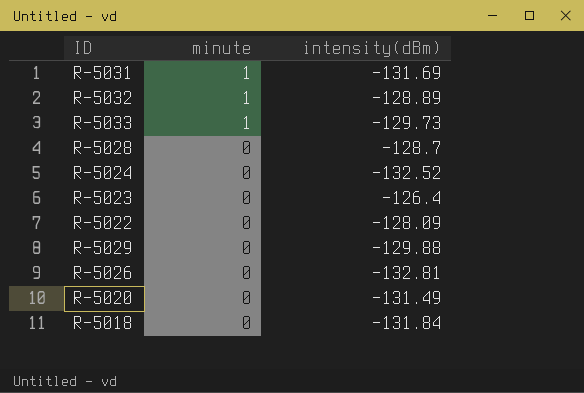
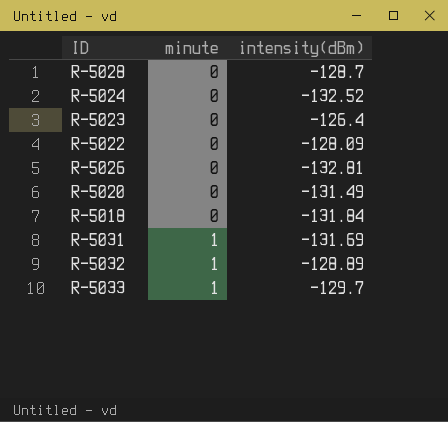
row order: minute descending -> minute ascending
row R-5029: 0 | -129.88 -> none
R-5033 | intensity(dBm): -129.73 -> -129.7

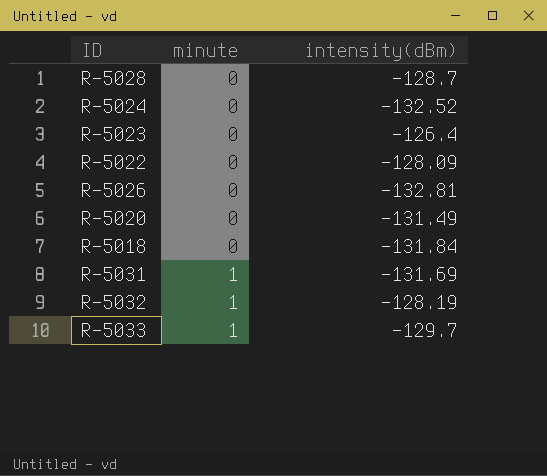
R-5032 | intensity(dBm): -128.89 -> -128.19

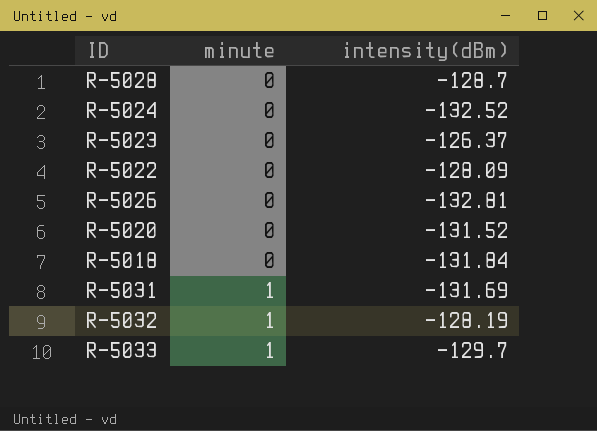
R-5023 | intensity(dBm): -126.4 -> -126.37
R-5020 | intensity(dBm): -131.49 -> -131.52

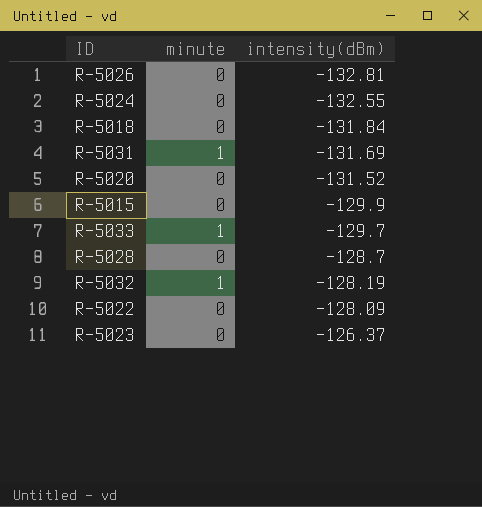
row order: minute ascending -> intensity(dBm) ascending
R-5024 | intensity(dBm): -132.52 -> -132.55
row R-5015: none -> 0 | -129.9

